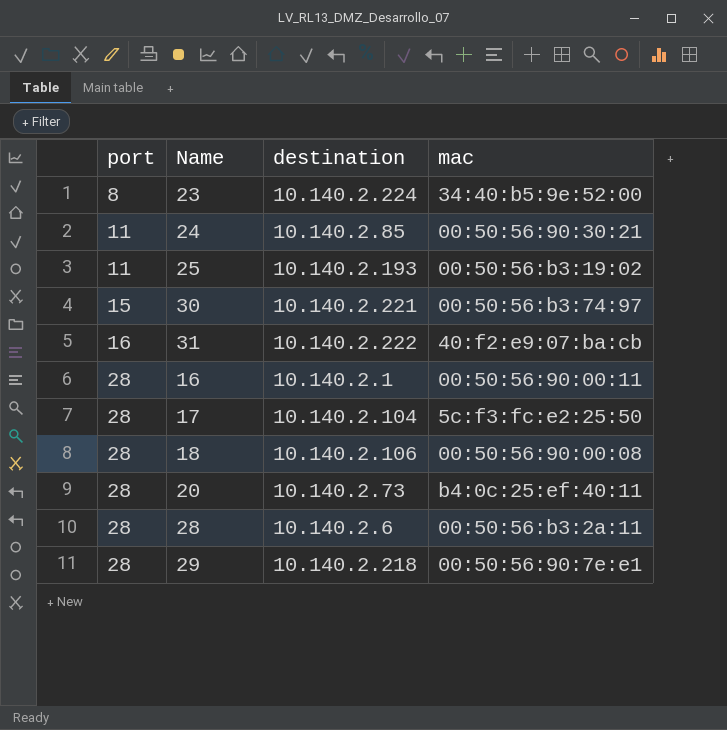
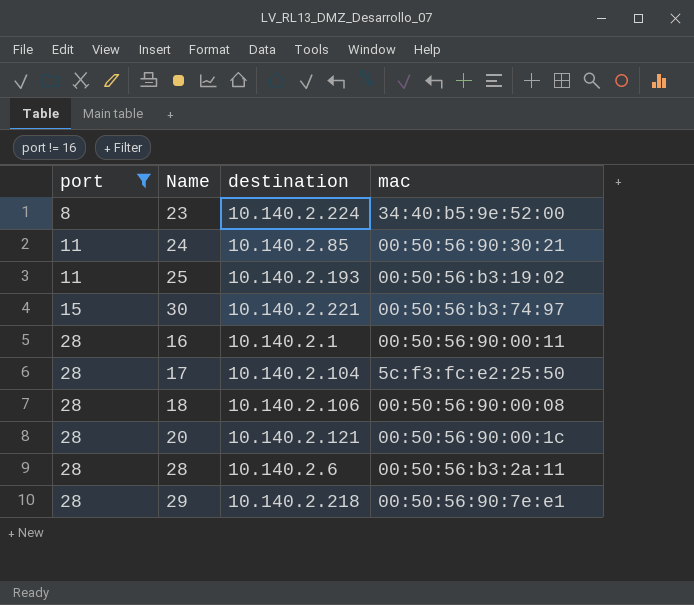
filter: none -> port != 16
20 | destination: 10.140.2.73 -> 10.140.2.121
20 | mac: b4:0c:25:ef:40:11 -> 00:50:56:90:00:1c

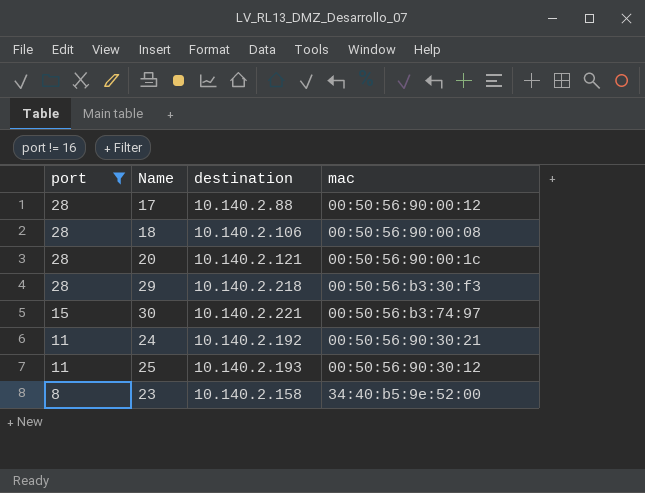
row order: port ascending -> port descending
row 16: 28 | 10.140.2.1 | 00:50:56:90:00:11 -> none
row 28: 28 | 10.140.2.6 | 00:50:56:b3:2a:11 -> none
17 | destination: 10.140.2.104 -> 10.140.2.88
17 | mac: 5c:f3:fc:e2:25:50 -> 00:50:56:90:00:12
29 | mac: 00:50:56:90:7e:e1 -> 00:50:56:b3:30:f3
24 | destination: 10.140.2.85 -> 10.140.2.192
25 | mac: 00:50:56:b3:19:02 -> 00:50:56:90:30:12
23 | destination: 10.140.2.224 -> 10.140.2.158

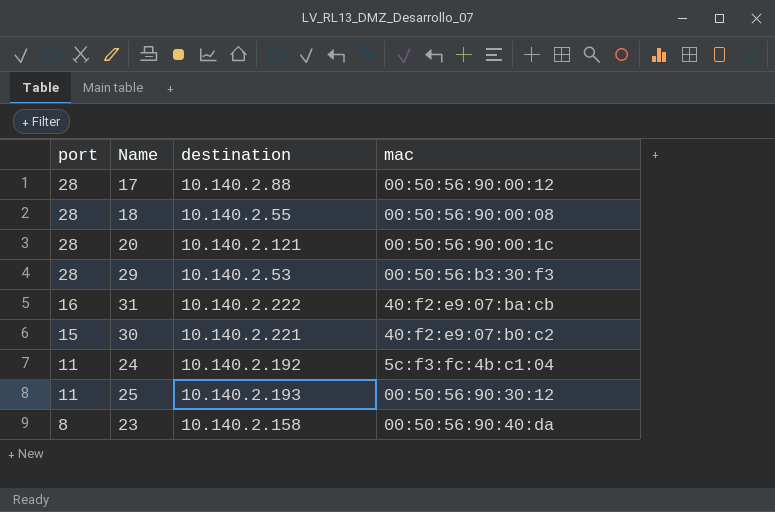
filter: port != 16 -> none
18 | destination: 10.140.2.106 -> 10.140.2.55
29 | destination: 10.140.2.218 -> 10.140.2.53
30 | mac: 00:50:56:b3:74:97 -> 40:f2:e9:07:b0:c2
24 | mac: 00:50:56:90:30:21 -> 5c:f3:fc:4b:c1:04
23 | mac: 34:40:b5:9e:52:00 -> 00:50:56:90:40:da

